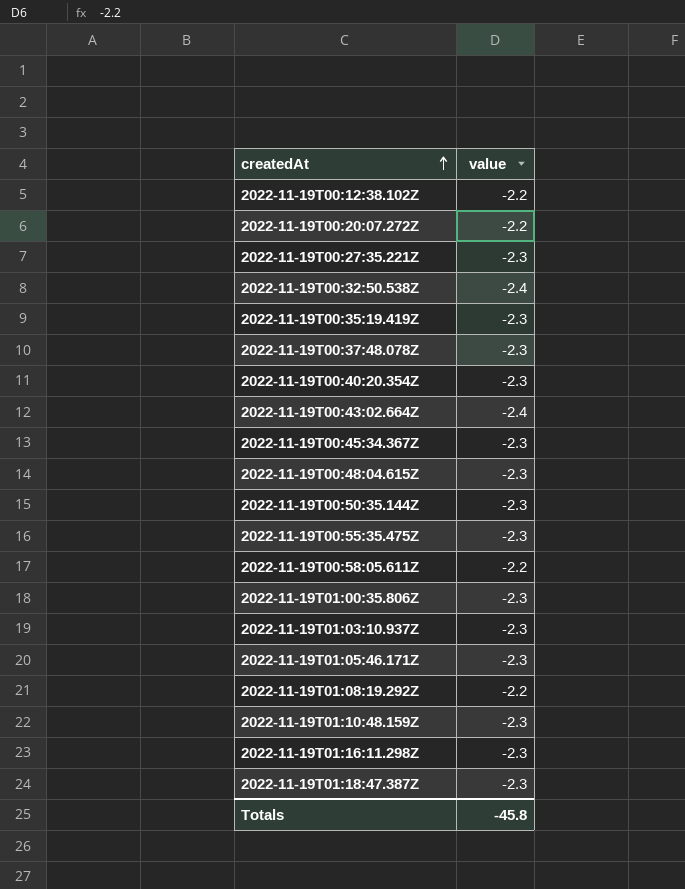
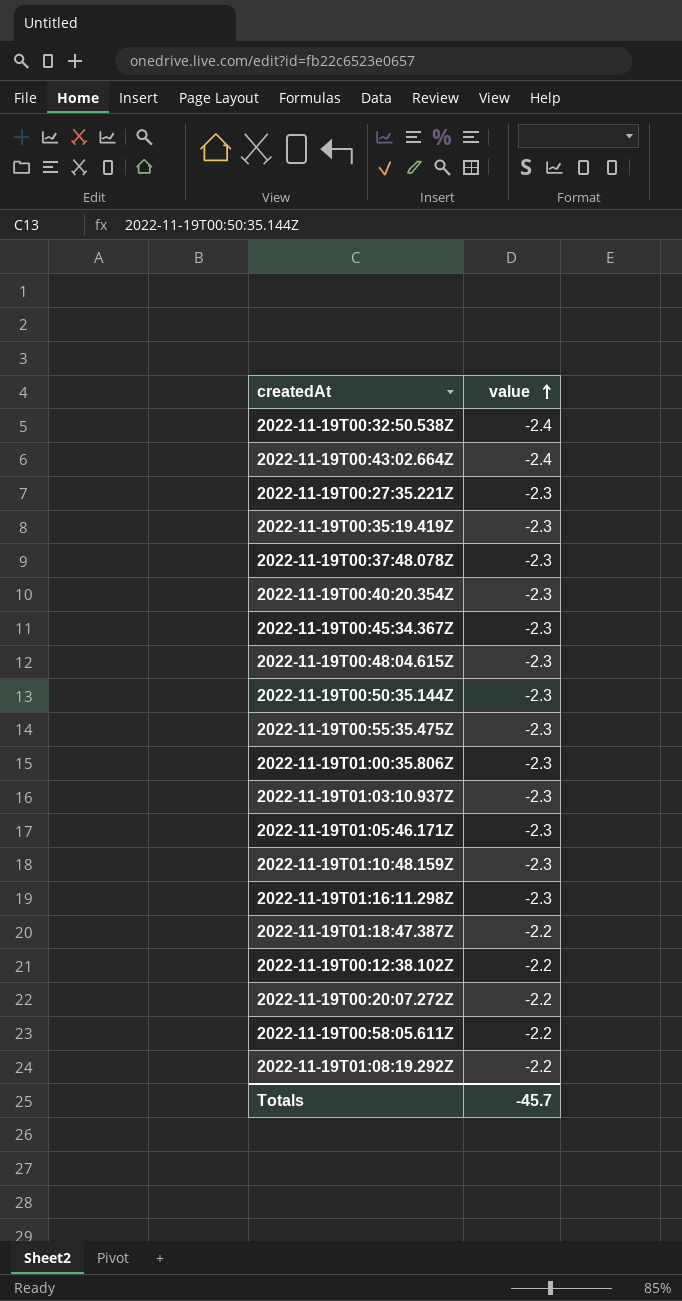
row order: createdAt ascending -> value ascending
2022-11-19T01:18:47.387Z | value: -2.3 -> -2.2
Totals | value: -45.8 -> -45.7

